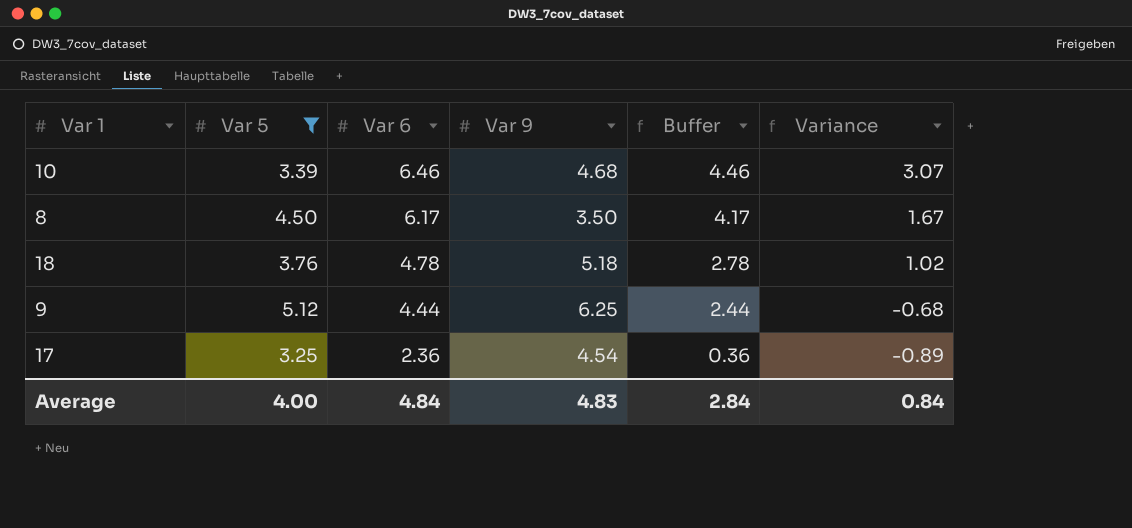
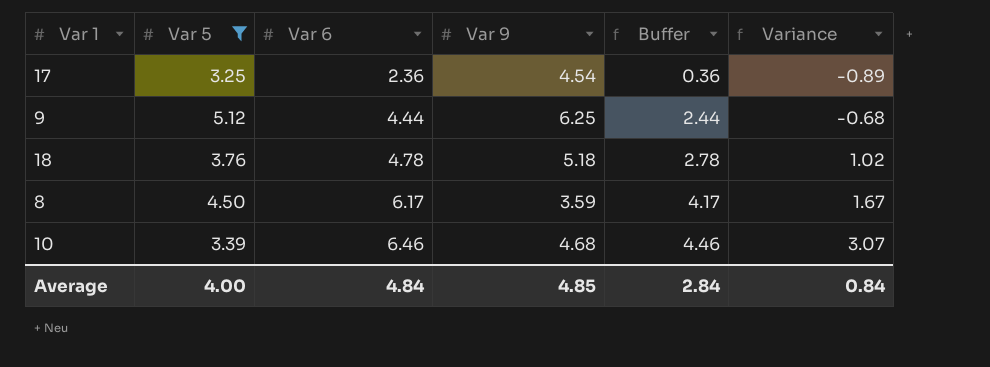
row order: Var 6 descending -> Var 6 ascending
8 | Var 9: 3.50 -> 3.59
Average | Var 9: 4.83 -> 4.85

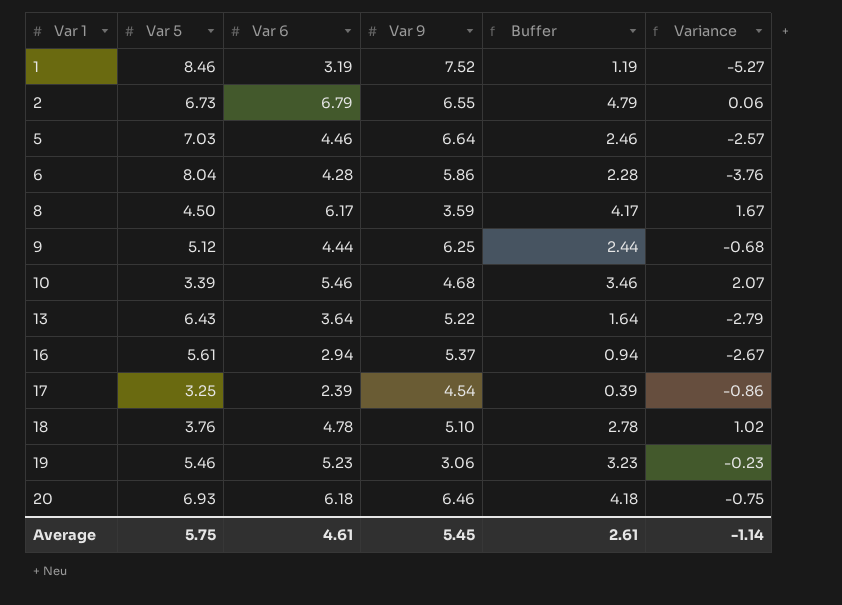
filter: Var 5 <= 5.12 -> none
row order: Var 6 ascending -> Var 1 ascending
10 | Var 6: 6.46 -> 5.46
10 | Buffer: 4.46 -> 3.46
10 | Variance: 3.07 -> 2.07
17 | Var 6: 2.36 -> 2.39
17 | Buffer: 0.36 -> 0.39
17 | Variance: -0.89 -> -0.86
18 | Var 9: 5.18 -> 5.10
Average | Var 5: 4.00 -> 5.75
Average | Var 6: 4.84 -> 4.61
Average | Var 9: 4.85 -> 5.45
Average | Buffer: 2.84 -> 2.61
Average | Variance: 0.84 -> -1.14

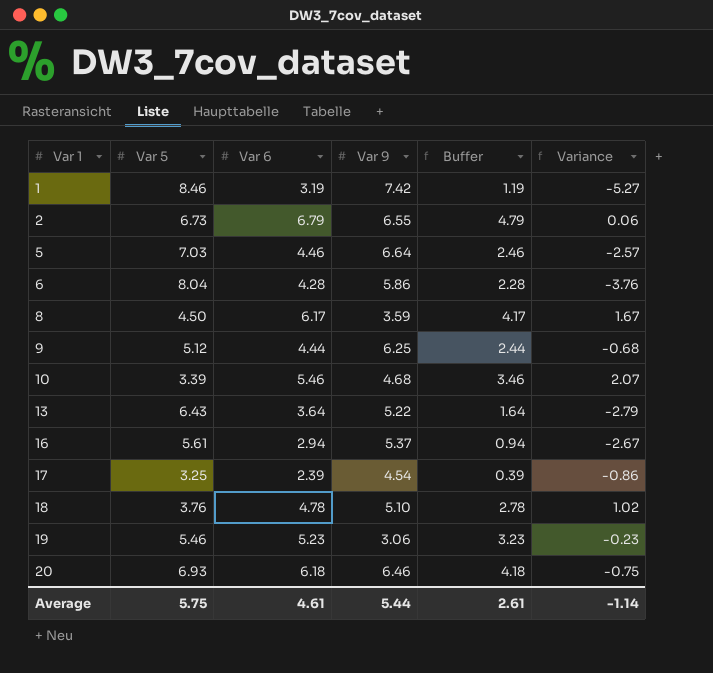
1 | Var 9: 7.52 -> 7.42
Average | Var 9: 5.45 -> 5.44

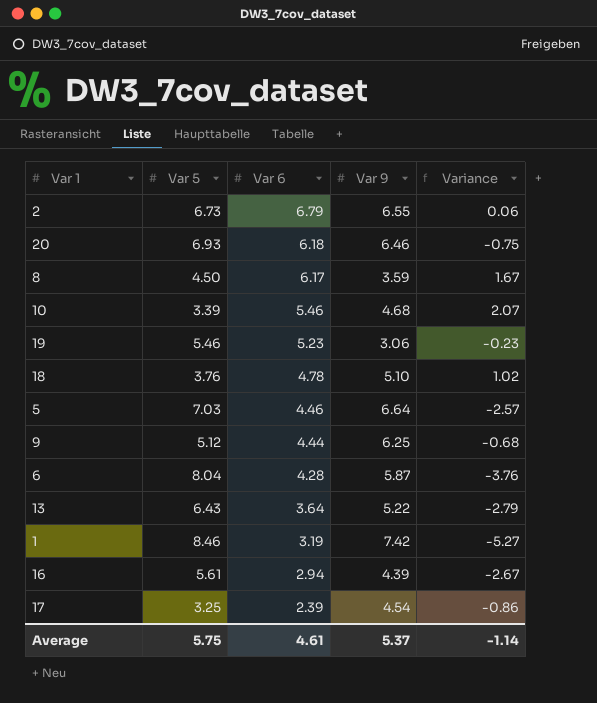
row order: Var 1 ascending -> Var 6 descending
column Buffer | formula: [Var 6] - 2 -> none
6 | Var 9: 5.86 -> 5.87
16 | Var 9: 5.37 -> 4.39
Average | Var 9: 5.44 -> 5.37

